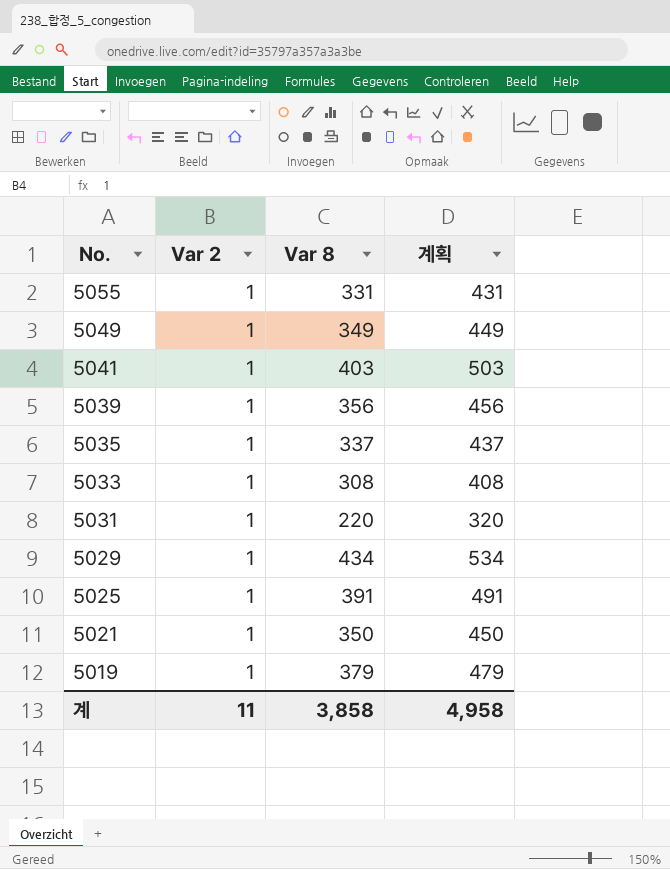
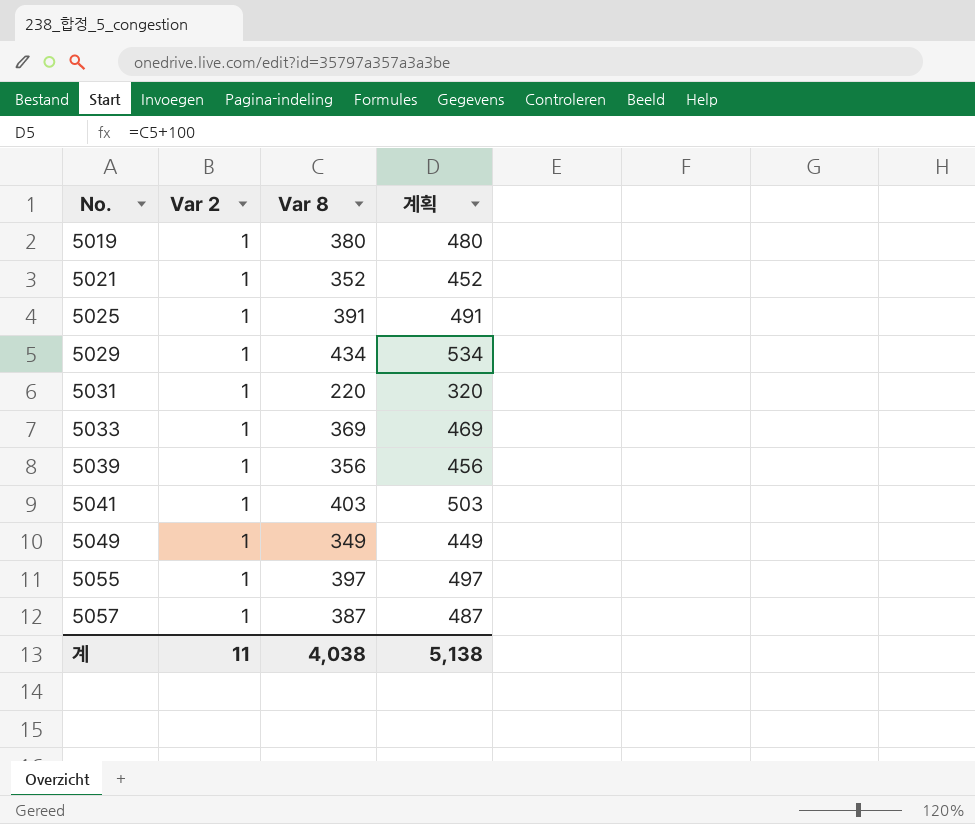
row order: No. descending -> No. ascending
row 5035: 1 | 337 | 437 -> none
5019 | Var 8: 379 -> 380
5019 | 계획: 479 -> 480
5021 | Var 8: 350 -> 352
5021 | 계획: 450 -> 452
5033 | Var 8: 308 -> 369
5033 | 계획: 408 -> 469
5055 | Var 8: 331 -> 397
5055 | 계획: 431 -> 497
row 5057: none -> 1 | 387 | 487
계 | Var 8: 3,858 -> 4,038
계 | 계획: 4,958 -> 5,138

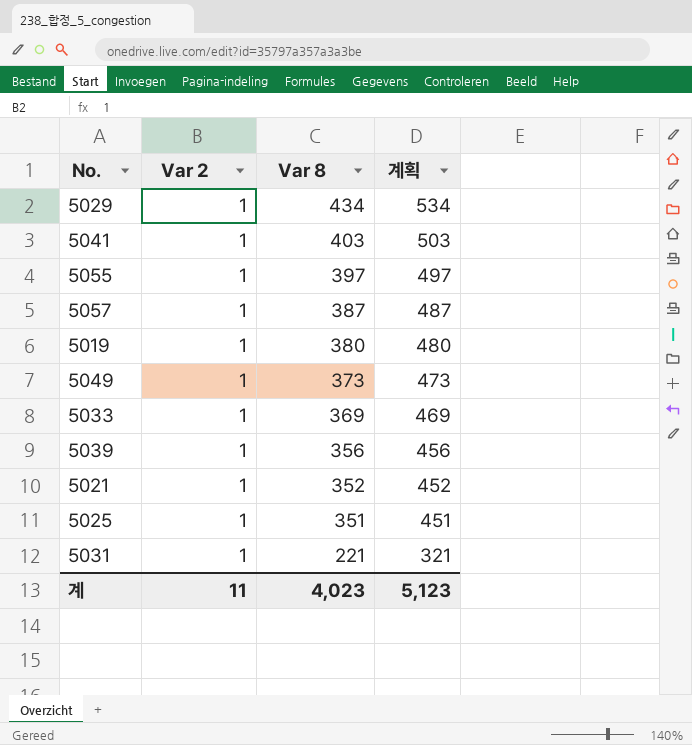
row order: No. ascending -> Var 8 descending
5049 | Var 8: 349 -> 373
5049 | 계획: 449 -> 473
5025 | Var 8: 391 -> 351
5025 | 계획: 491 -> 451
5031 | Var 8: 220 -> 221
5031 | 계획: 320 -> 321
계 | Var 8: 4,038 -> 4,023
계 | 계획: 5,138 -> 5,123

